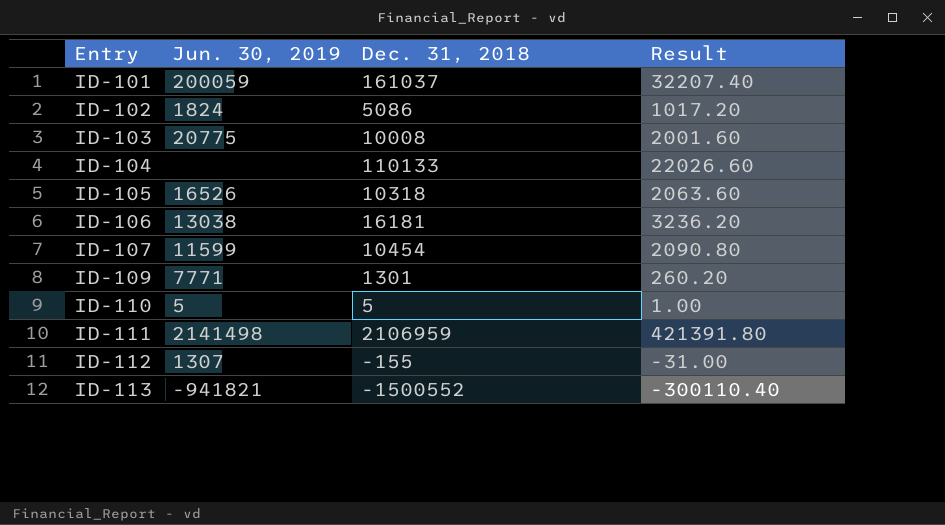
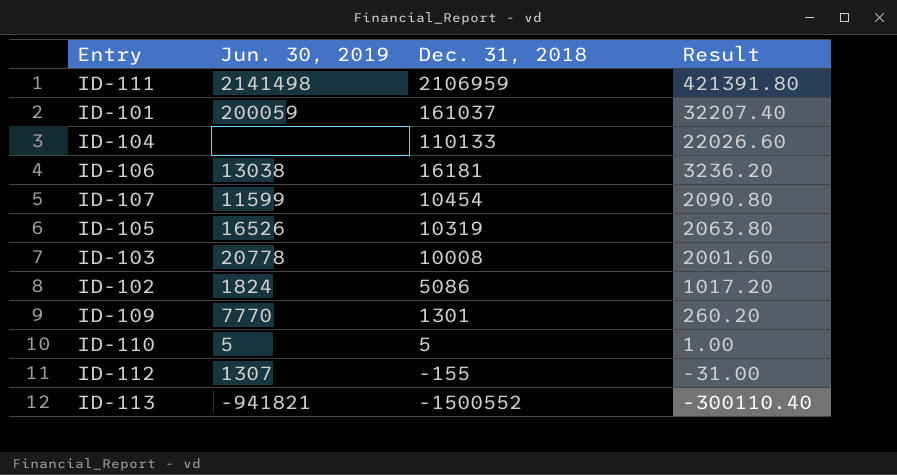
row order: Entry ascending -> Dec. 31, 2018 descending
ID-105 | Dec. 31, 2018: 10318 -> 10319
ID-105 | Result: 2063.60 -> 2063.80
ID-103 | Jun. 30, 2019: 20775 -> 20778
ID-109 | Jun. 30, 2019: 7771 -> 7770

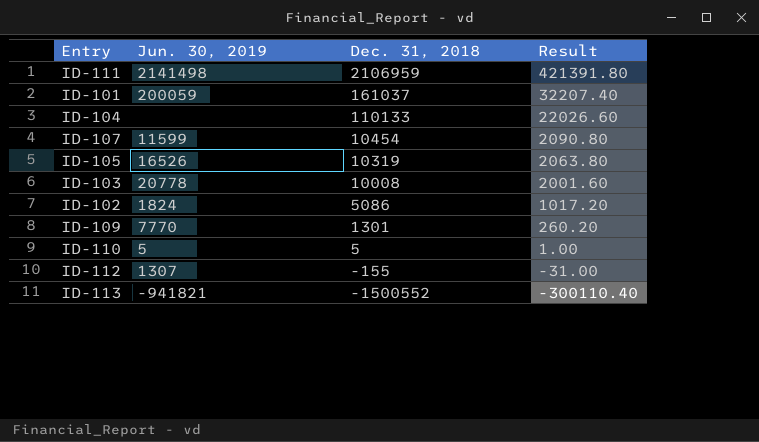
row ID-106: 13038 | 16181 | 3236.20 -> none

